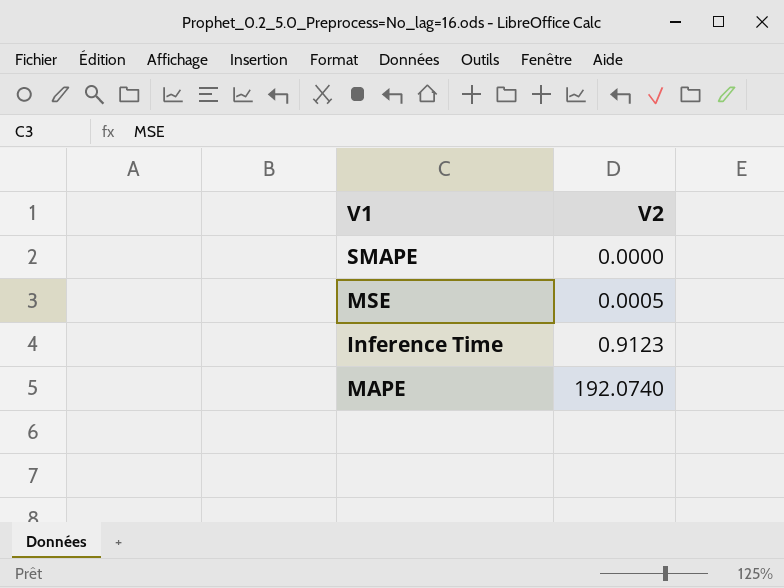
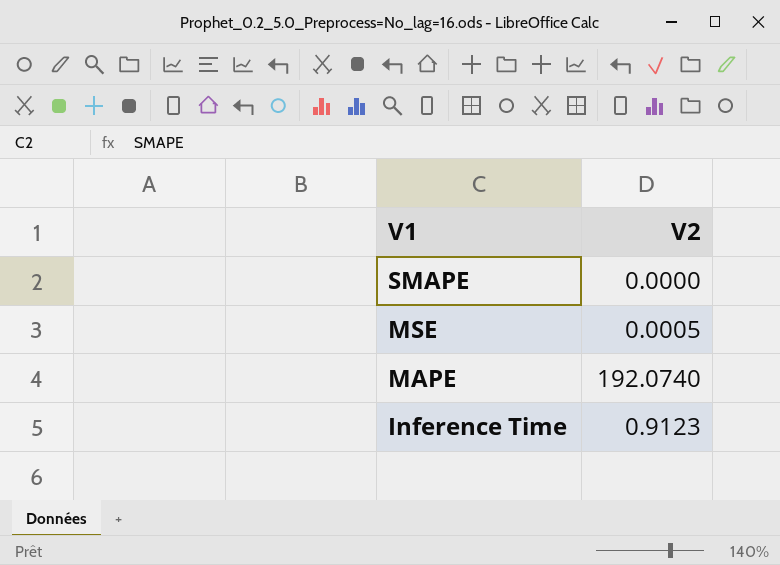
row order: V2 ascending -> V1 descending

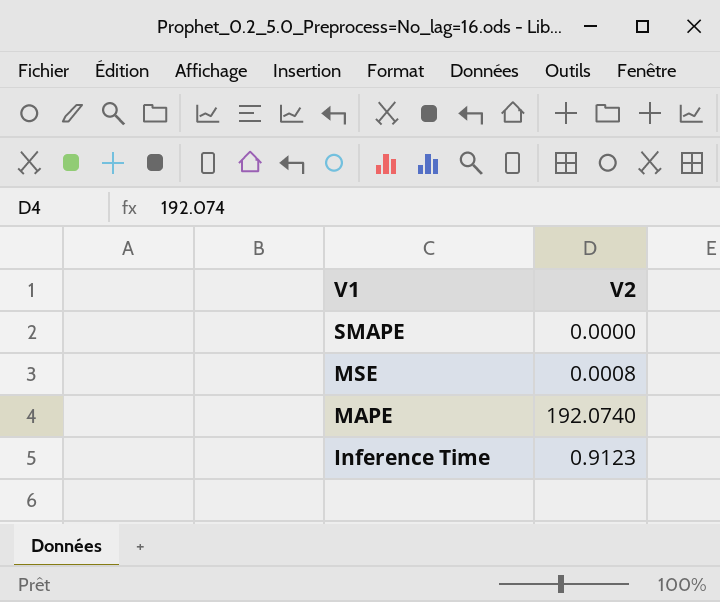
MSE | V2: 0.0005 -> 0.0008

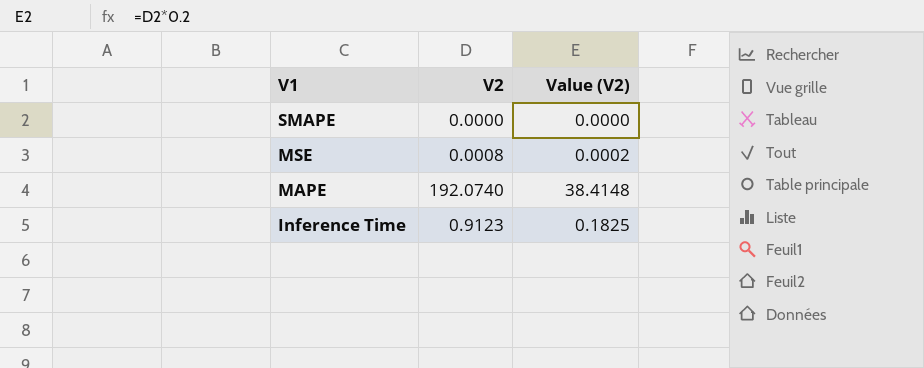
column Value (V2) | formula: none -> [V2] * 0.2

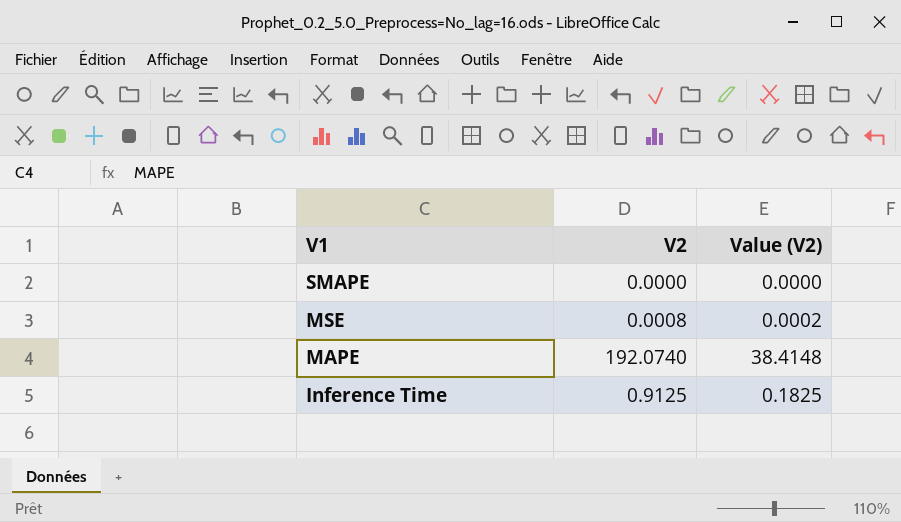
Inference Time | V2: 0.9123 -> 0.9125

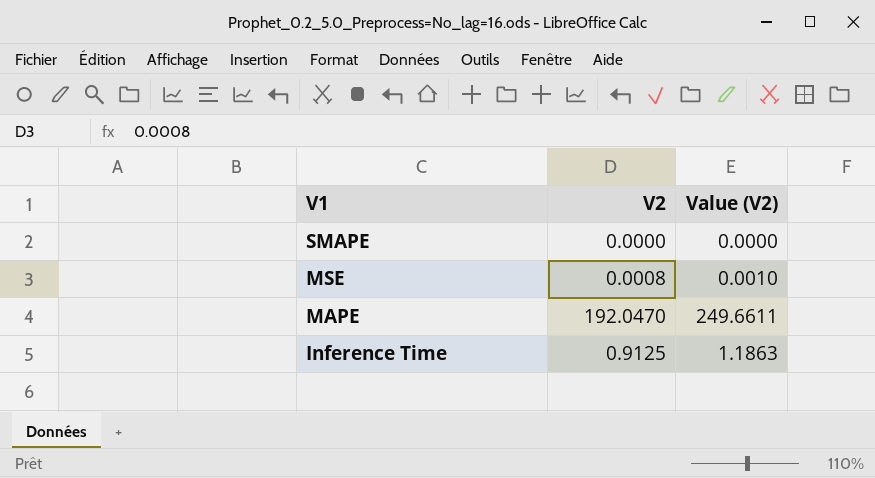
column Value (V2) | formula: [V2] * 0.2 -> [V2] * 1.3
MAPE | V2: 192.0740 -> 192.0470

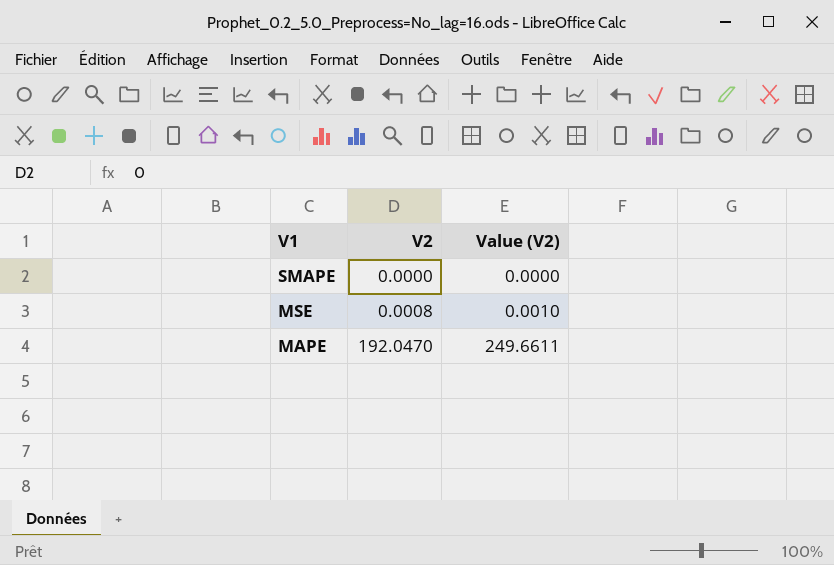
row Inference Time: 0.9125 | 1.1863 -> none

